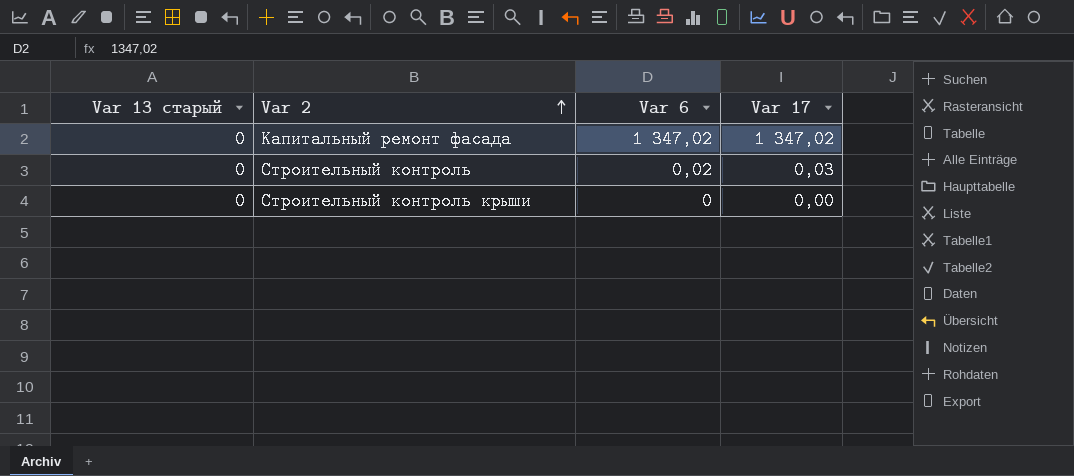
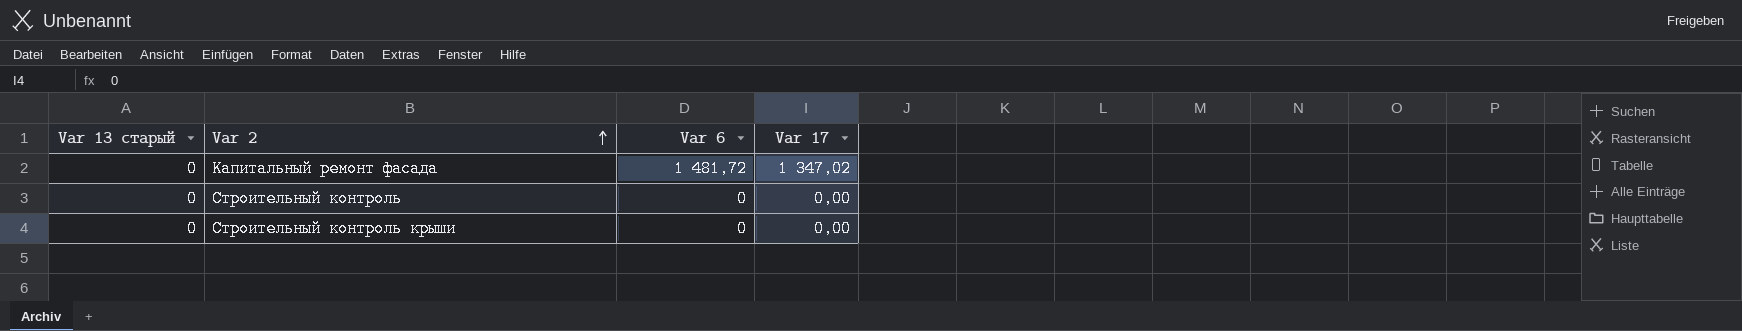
Капитальный ремонт фасада | Var 6: 1 347,02 -> 1 481,72
Строительный контроль | Var 6: 0,02 -> 0
Строительный контроль | Var 17: 0,03 -> 0,00

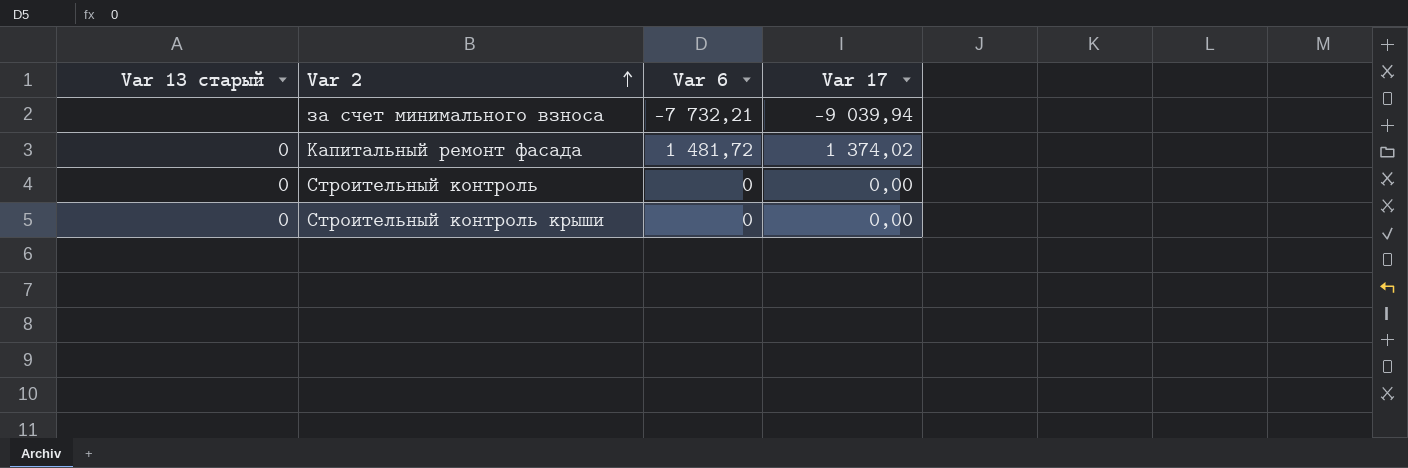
row за счет минимального взноса: none -> none | -7 732,21 | -9 039,94
Капитальный ремонт фасада | Var 17: 1 347,02 -> 1 374,02

